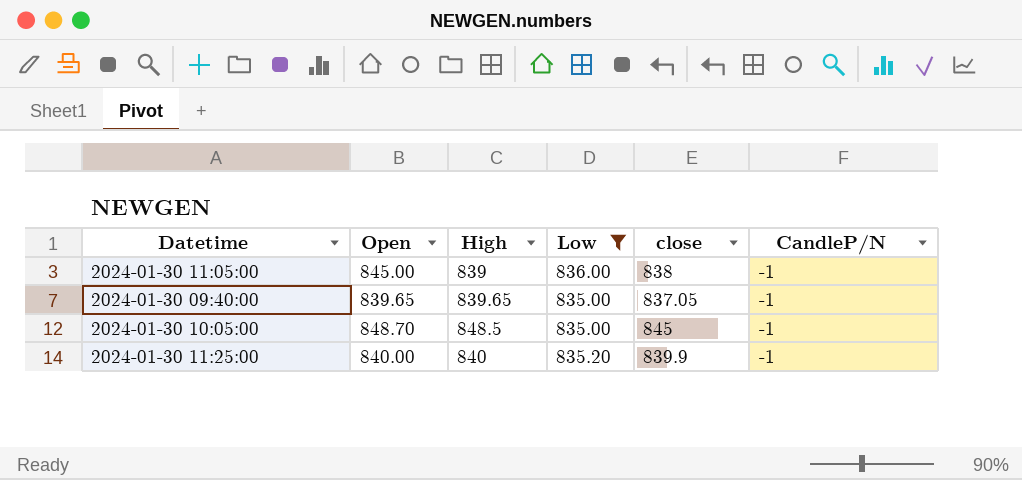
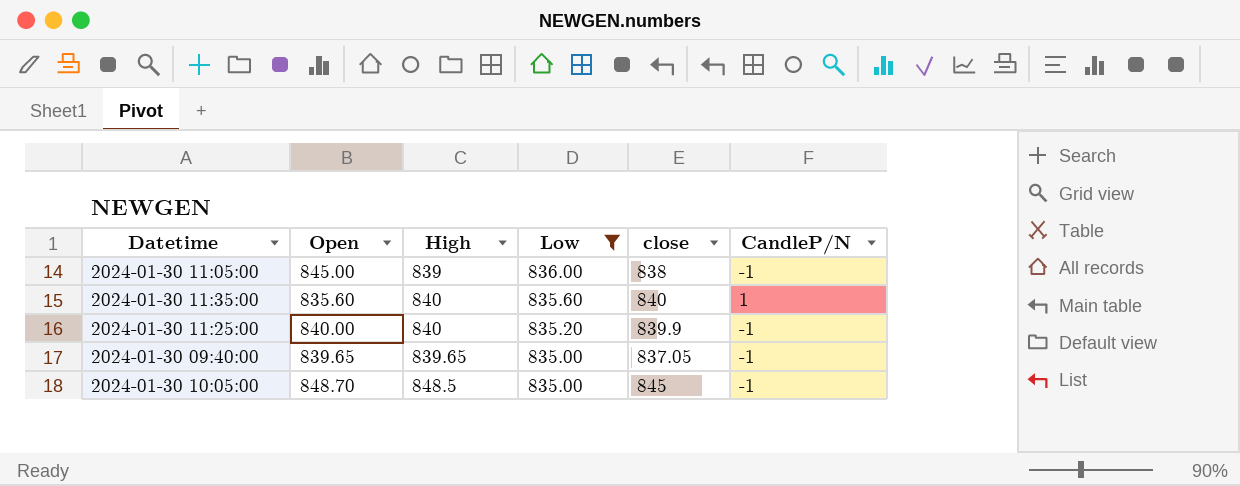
row order: none -> Low descending
row 2024-01-30 11:35:00: none -> 835.60 | 840 | 835.60 | 840 | 1

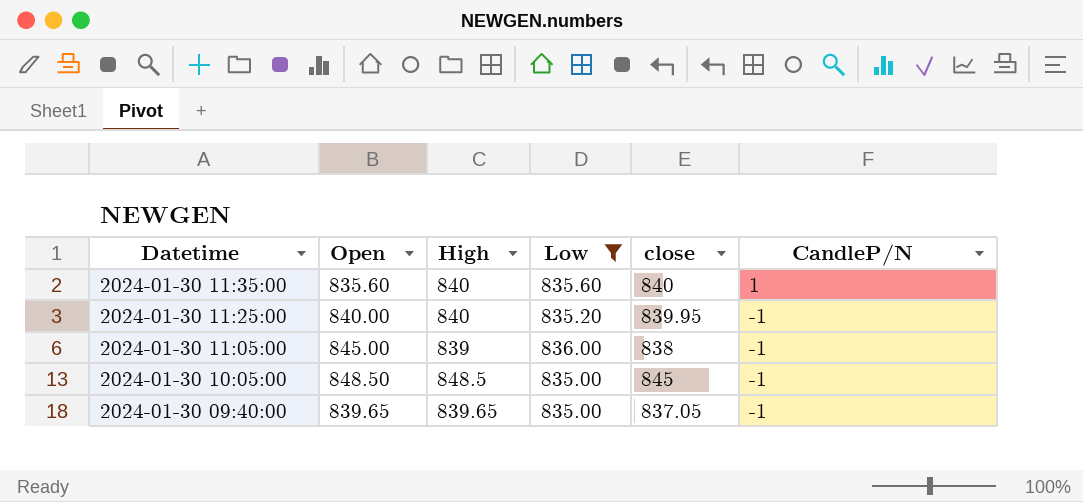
row order: Low descending -> Datetime descending
2024-01-30 11:25:00 | close: 839.9 -> 839.95
2024-01-30 10:05:00 | Open: 848.70 -> 848.50

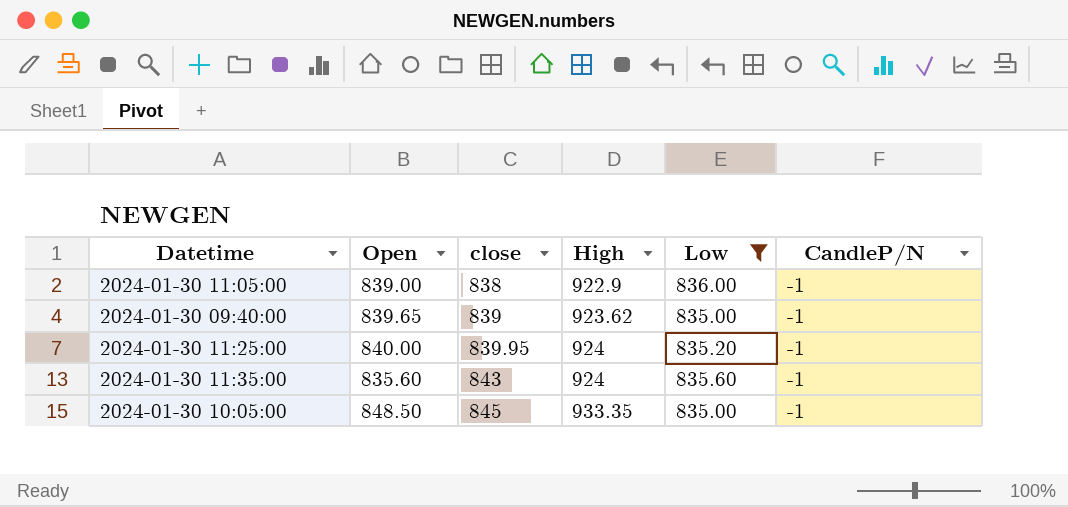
row order: Datetime descending -> close ascending
column close | position: 5 -> 3
2024-01-30 11:05:00 | Open: 845.00 -> 839.00
2024-01-30 11:05:00 | High: 839 -> 922.9
2024-01-30 09:40:00 | close: 837.05 -> 839
2024-01-30 09:40:00 | High: 839.65 -> 923.62
2024-01-30 11:25:00 | High: 840 -> 924
2024-01-30 11:35:00 | close: 840 -> 843
2024-01-30 11:35:00 | High: 840 -> 924
2024-01-30 11:35:00 | CandleP/N: 1 -> -1
2024-01-30 10:05:00 | High: 848.5 -> 933.35

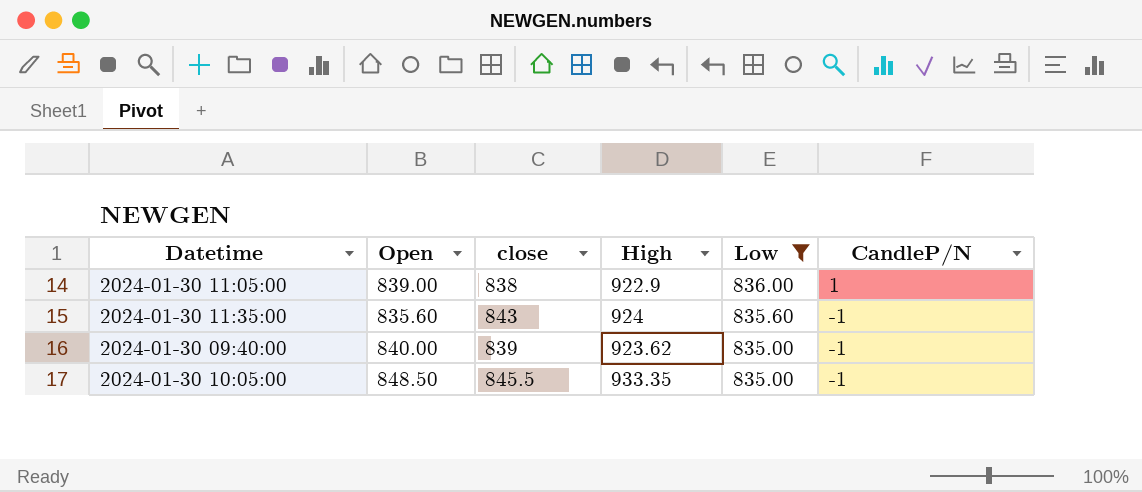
row order: close ascending -> Low descending
row 2024-01-30 11:25:00: 840.00 | 839.95 | 924 | 835.20 | -1 -> none
2024-01-30 11:05:00 | CandleP/N: -1 -> 1
2024-01-30 09:40:00 | Open: 839.65 -> 840.00
2024-01-30 10:05:00 | close: 845 -> 845.5

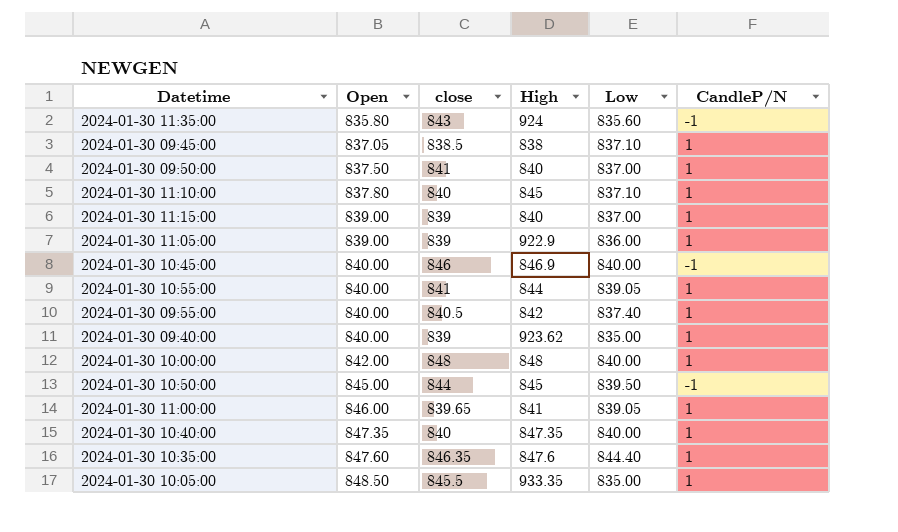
filter: Low <= 836.00 -> none
row order: Low descending -> Open ascending
2024-01-30 11:35:00 | Open: 835.60 -> 835.80
2024-01-30 11:05:00 | close: 838 -> 839
2024-01-30 09:40:00 | CandleP/N: -1 -> 1
2024-01-30 10:05:00 | CandleP/N: -1 -> 1

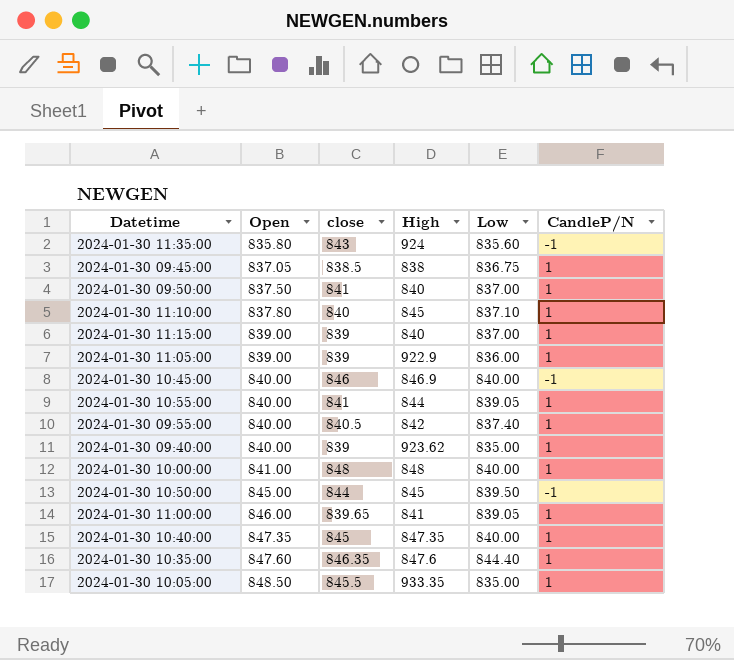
2024-01-30 09:45:00 | Low: 837.10 -> 836.75
2024-01-30 10:00:00 | Open: 842.00 -> 841.00
2024-01-30 10:40:00 | close: 840 -> 845

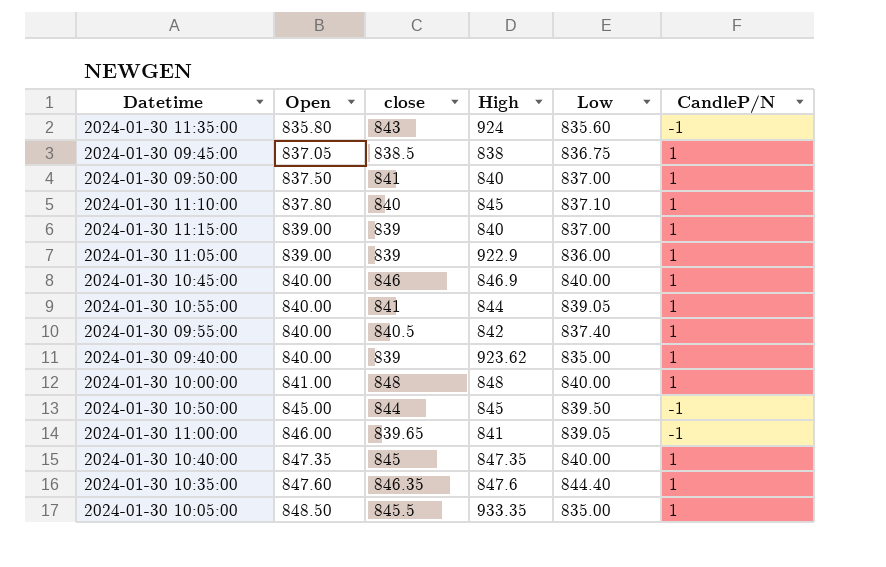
2024-01-30 10:45:00 | CandleP/N: -1 -> 1
2024-01-30 11:00:00 | CandleP/N: 1 -> -1

